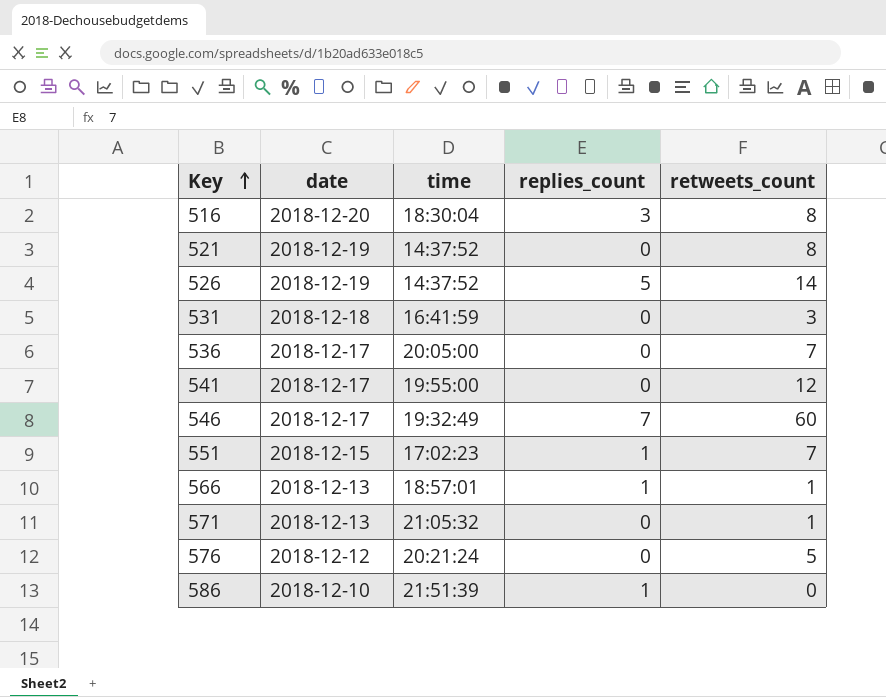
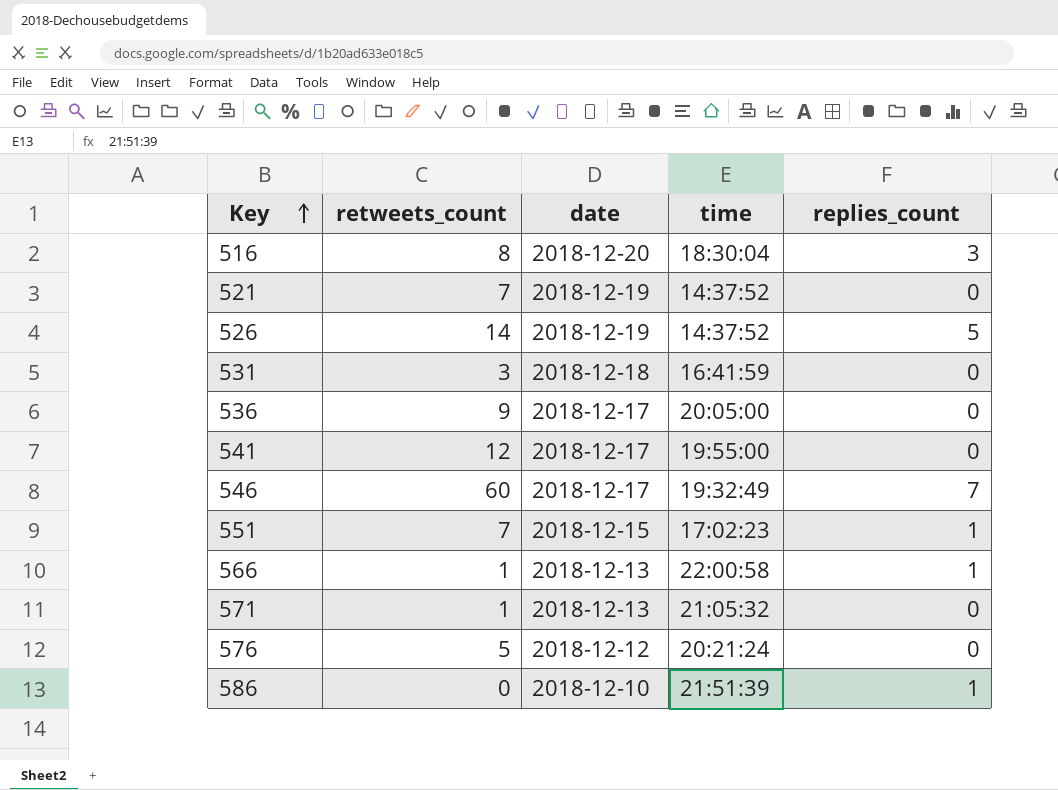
column retweets_count | position: 5 -> 2
521 | retweets_count: 8 -> 7
536 | retweets_count: 7 -> 9
566 | time: 18:57:01 -> 22:00:58

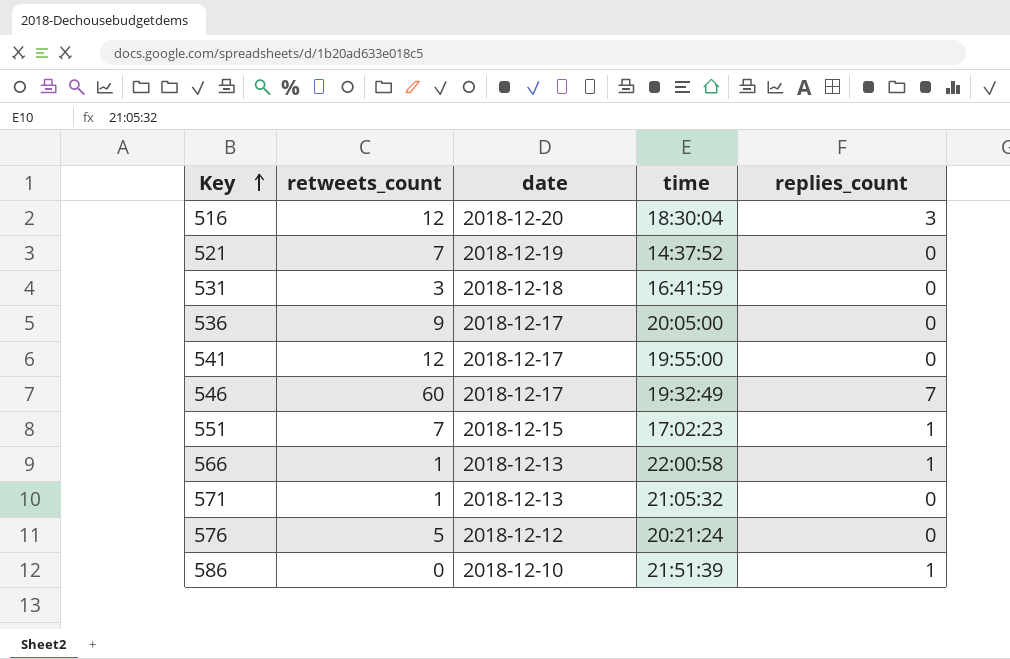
row 526: 14 | 2018-12-19 | 14:37:52 | 5 -> none
516 | retweets_count: 8 -> 12

